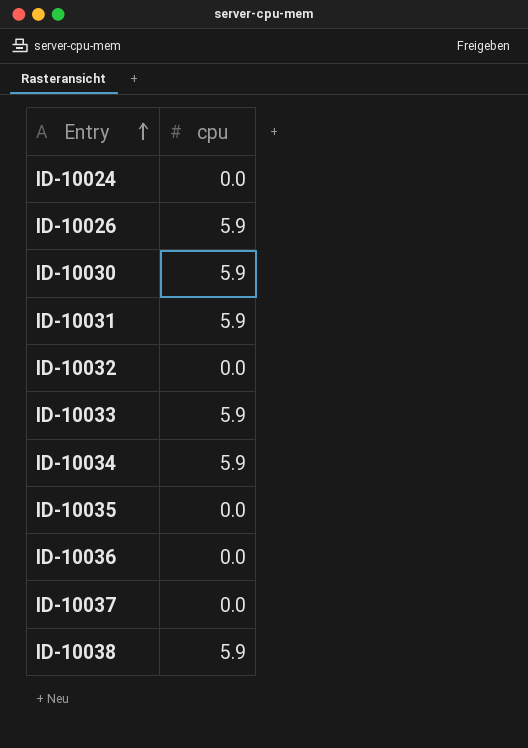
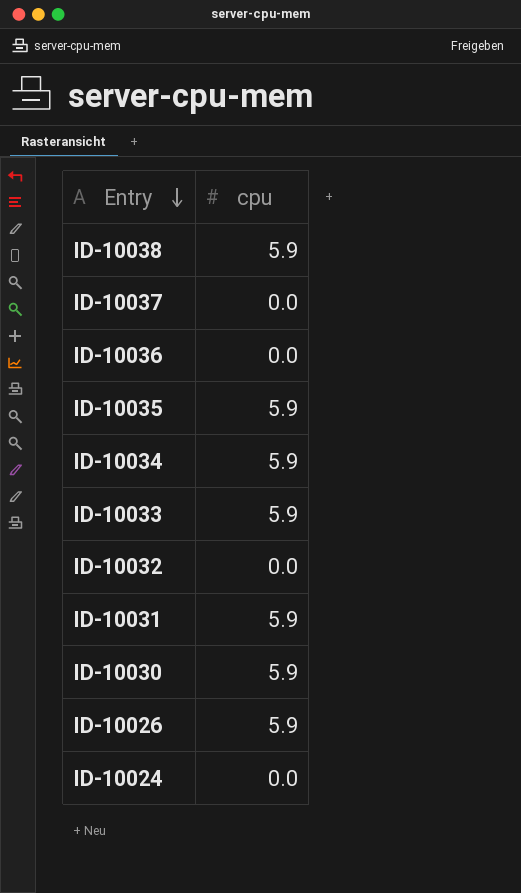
row order: Entry ascending -> Entry descending
ID-10035 | cpu: 0.0 -> 5.9

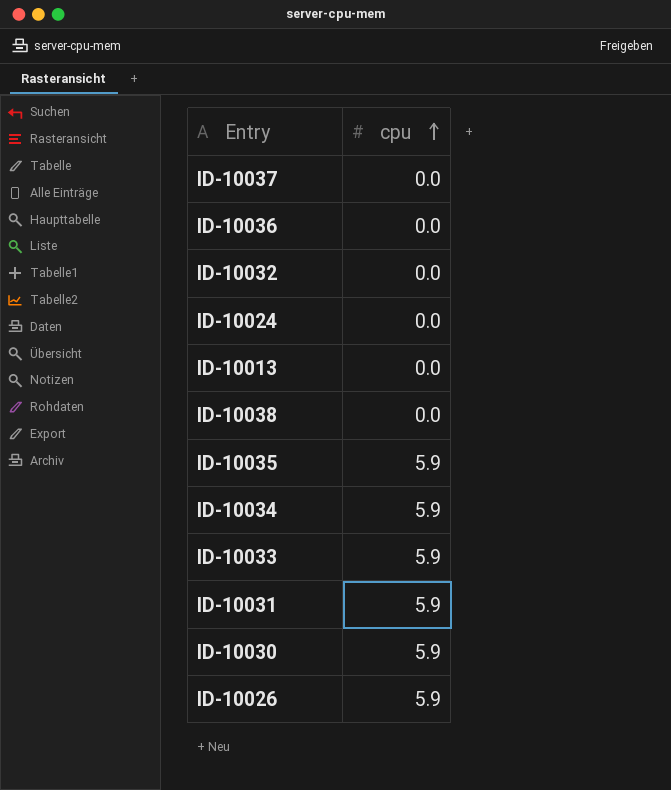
row order: Entry descending -> cpu ascending
row ID-10013: none -> 0.0
ID-10038 | cpu: 5.9 -> 0.0

